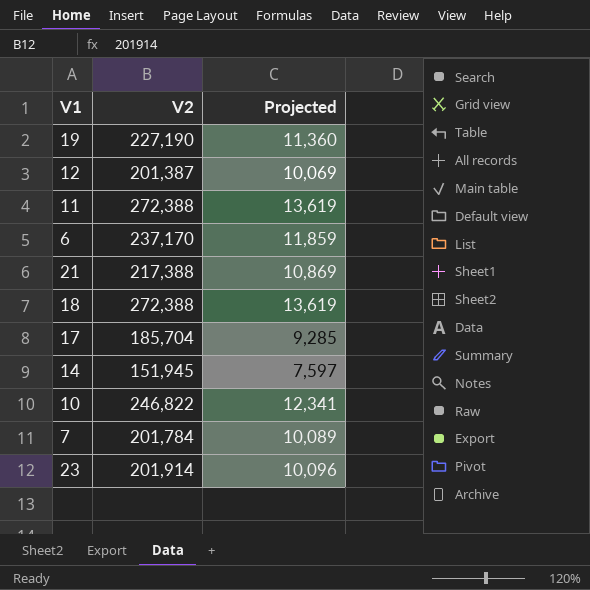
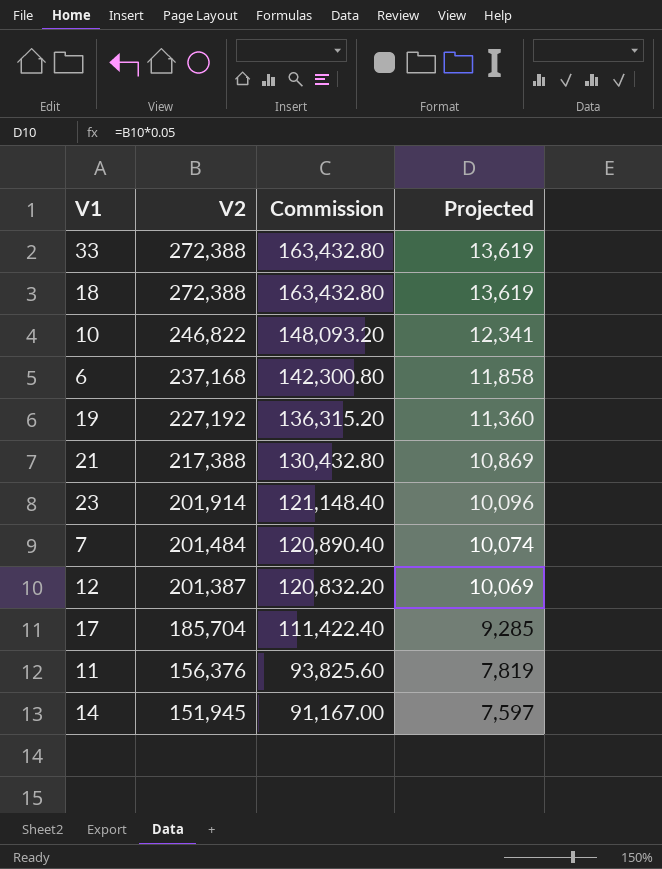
row order: none -> V2 descending
column Commission | formula: none -> [V2] * 0.6
row 33: none -> 272,388 | 163,432.80 | 13,619
6 | V2: 237,170 -> 237,168
6 | Projected: 11,859 -> 11,858
19 | V2: 227,190 -> 227,192
7 | V2: 201,784 -> 201,484
7 | Projected: 10,089 -> 10,074
11 | V2: 272,388 -> 156,376
11 | Projected: 13,619 -> 7,819

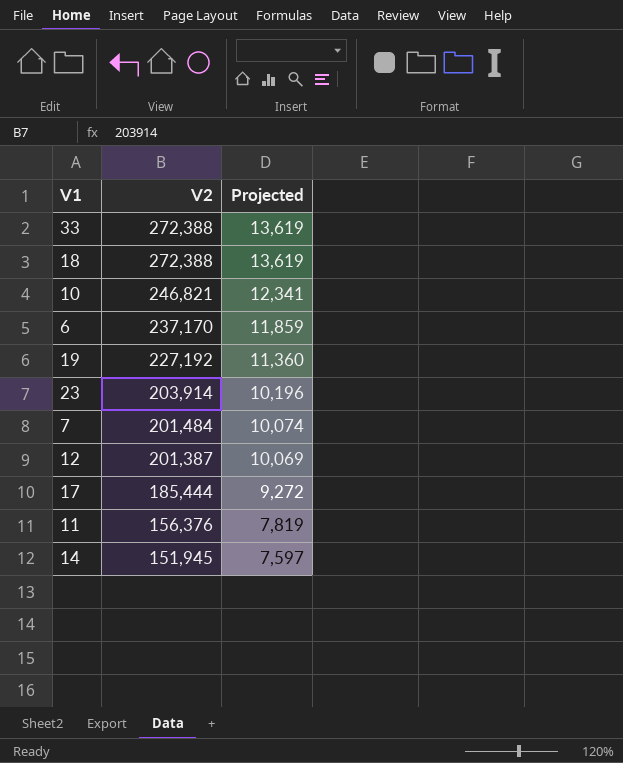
column Commission | formula: [V2] * 0.6 -> none
row 21: 217,388 | 130,432.80 | 10,869 -> none
10 | V2: 246,822 -> 246,821
6 | V2: 237,168 -> 237,170
6 | Projected: 11,858 -> 11,859
23 | V2: 201,914 -> 203,914
23 | Projected: 10,096 -> 10,196
17 | V2: 185,704 -> 185,444
17 | Projected: 9,285 -> 9,272

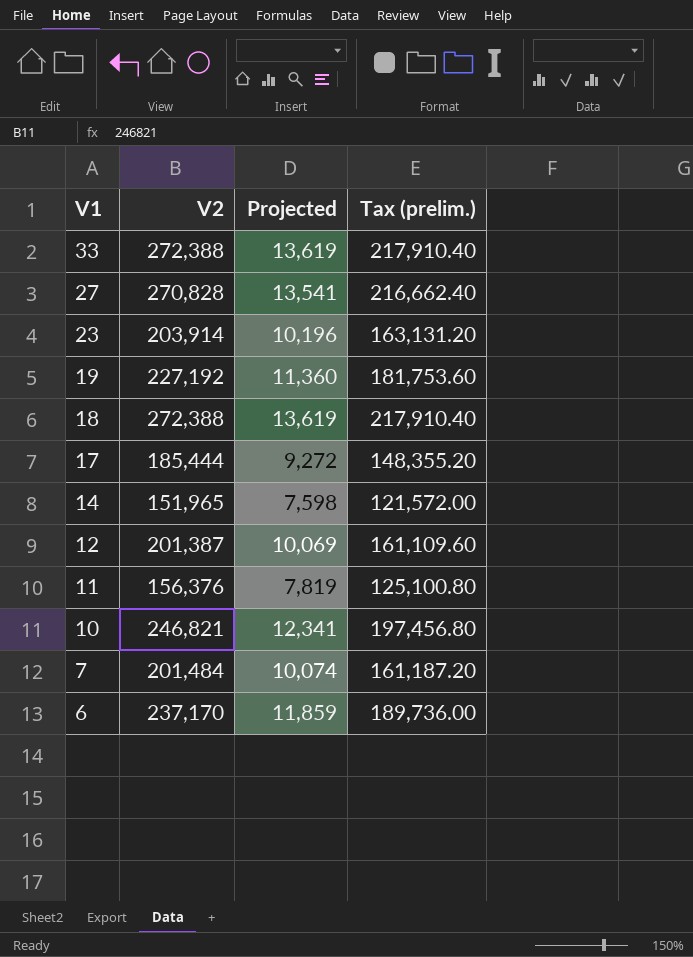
row order: V2 descending -> V1 descending
column Tax (prelim.) | formula: none -> [V2] * 0.8
row 27: none -> 270,828 | 13,541 | 216,662.40
14 | V2: 151,945 -> 151,965
14 | Projected: 7,597 -> 7,598

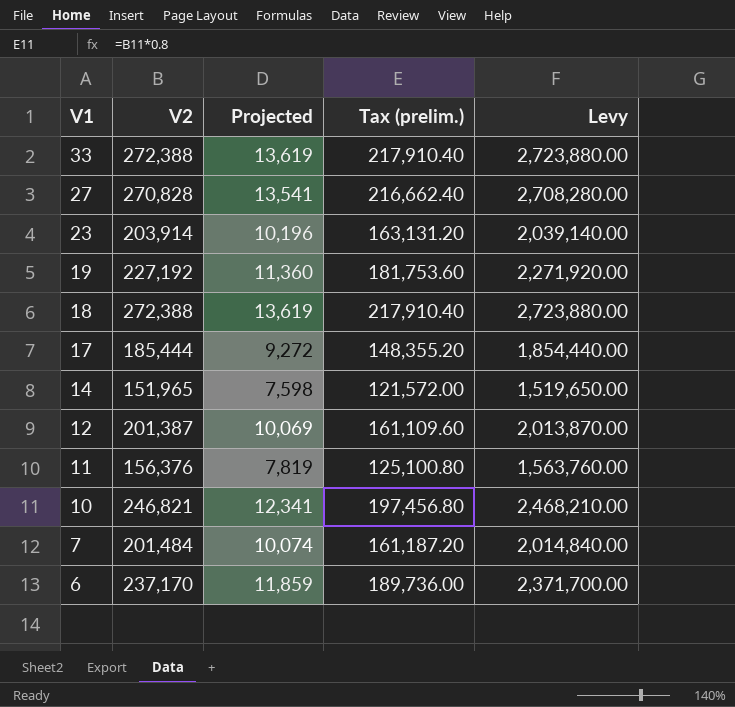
column Levy | formula: none -> [V2] * 10

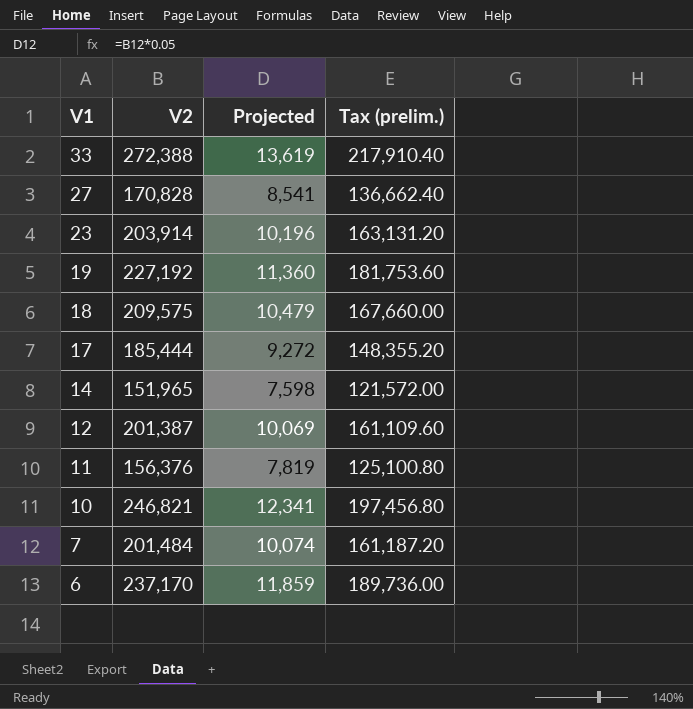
column Levy | formula: [V2] * 10 -> none
27 | V2: 270,828 -> 170,828
27 | Projected: 13,541 -> 8,541
27 | Tax (prelim.): 216,662.40 -> 136,662.40
18 | V2: 272,388 -> 209,575
18 | Projected: 13,619 -> 10,479
18 | Tax (prelim.): 217,910.40 -> 167,660.00

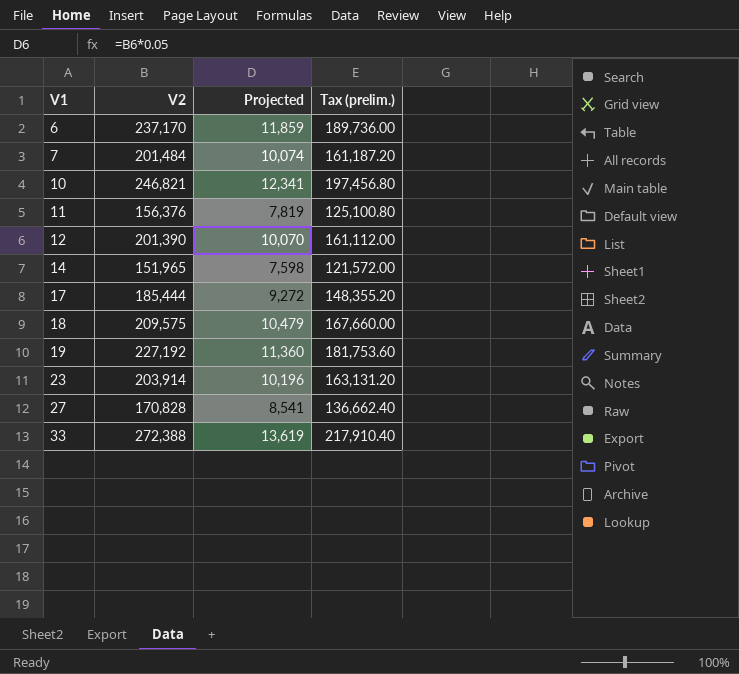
row order: V1 descending -> V1 ascending
12 | V2: 201,387 -> 201,390
12 | Projected: 10,069 -> 10,070
12 | Tax (prelim.): 161,109.60 -> 161,112.00

